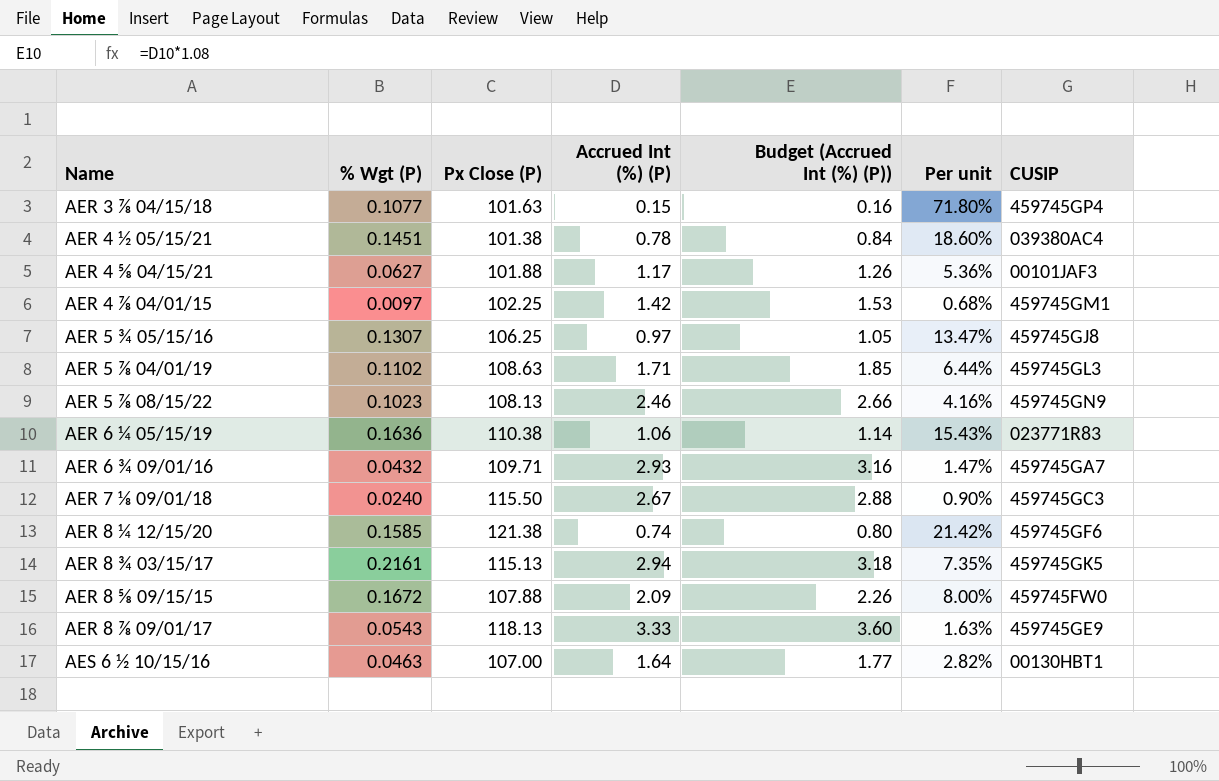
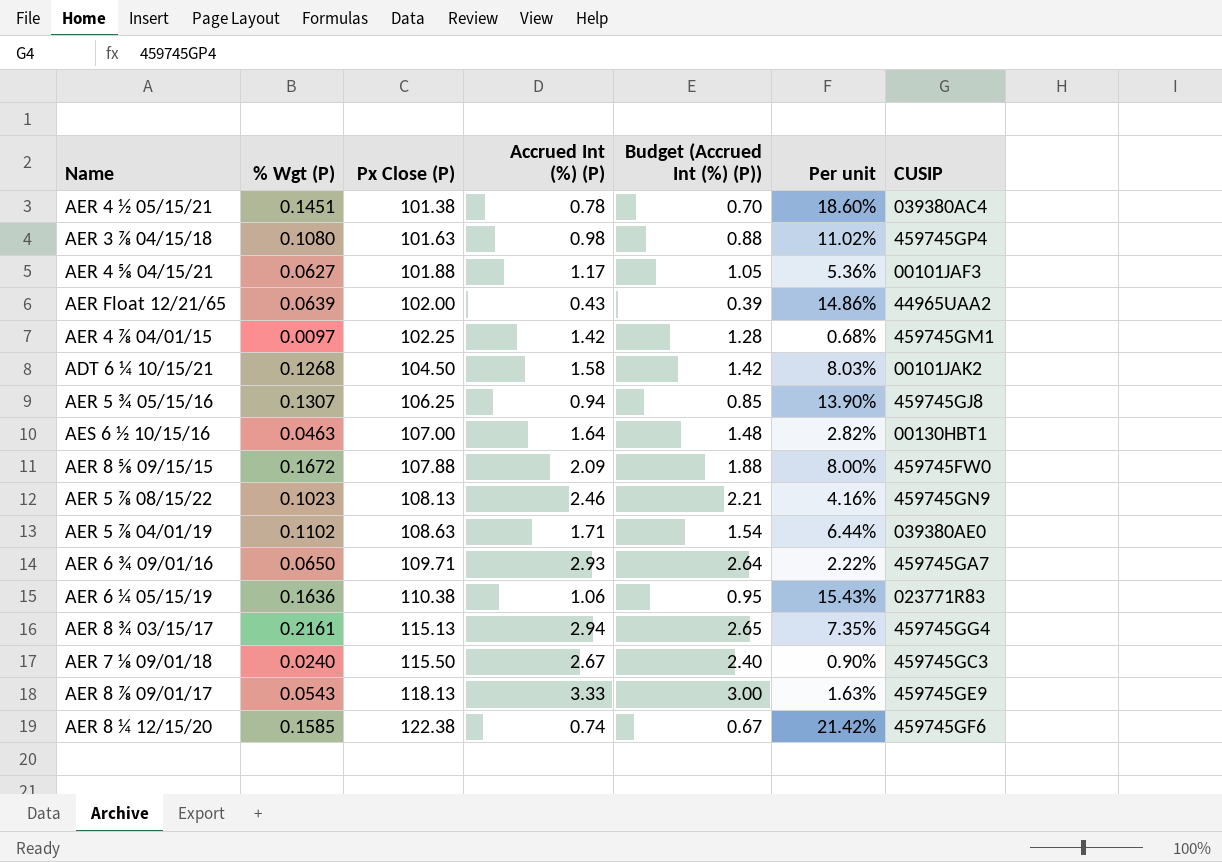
row order: Name ascending -> Px Close (P) ascending
column Budget (Accrued Int (%) (P)) | formula: [Accrued Int (%) (P)] * 1.08 -> [Accrued Int (%) (P)] * 0.9
AER 3 ⅞ 04/15/18 | % Wgt (P): 0.1077 -> 0.1080
AER 3 ⅞ 04/15/18 | Accrued Int (%) (P): 0.15 -> 0.98
AER 3 ⅞ 04/15/18 | Per unit: 71.80% -> 11.02%
row AER Float 12/21/65: none -> 0.0639 | 102.00 | 0.43 | 0.39 | 14.86% | 44965UAA2
row ADT 6 ¼ 10/15/21: none -> 0.1268 | 104.50 | 1.58 | 1.42 | 8.03% | 00101JAK2
AER 5 ¾ 05/15/16 | Accrued Int (%) (P): 0.97 -> 0.94
AER 5 ¾ 05/15/16 | Per unit: 13.47% -> 13.90%
AER 5 ⅞ 04/01/19 | CUSIP: 459745GL3 -> 039380AE0
AER 6 ¾ 09/01/16 | % Wgt (P): 0.0432 -> 0.0650
AER 6 ¾ 09/01/16 | Per unit: 1.47% -> 2.22%
AER 8 ¾ 03/15/17 | CUSIP: 459745GK5 -> 459745GG4
AER 8 ¼ 12/15/20 | Px Close (P): 121.38 -> 122.38

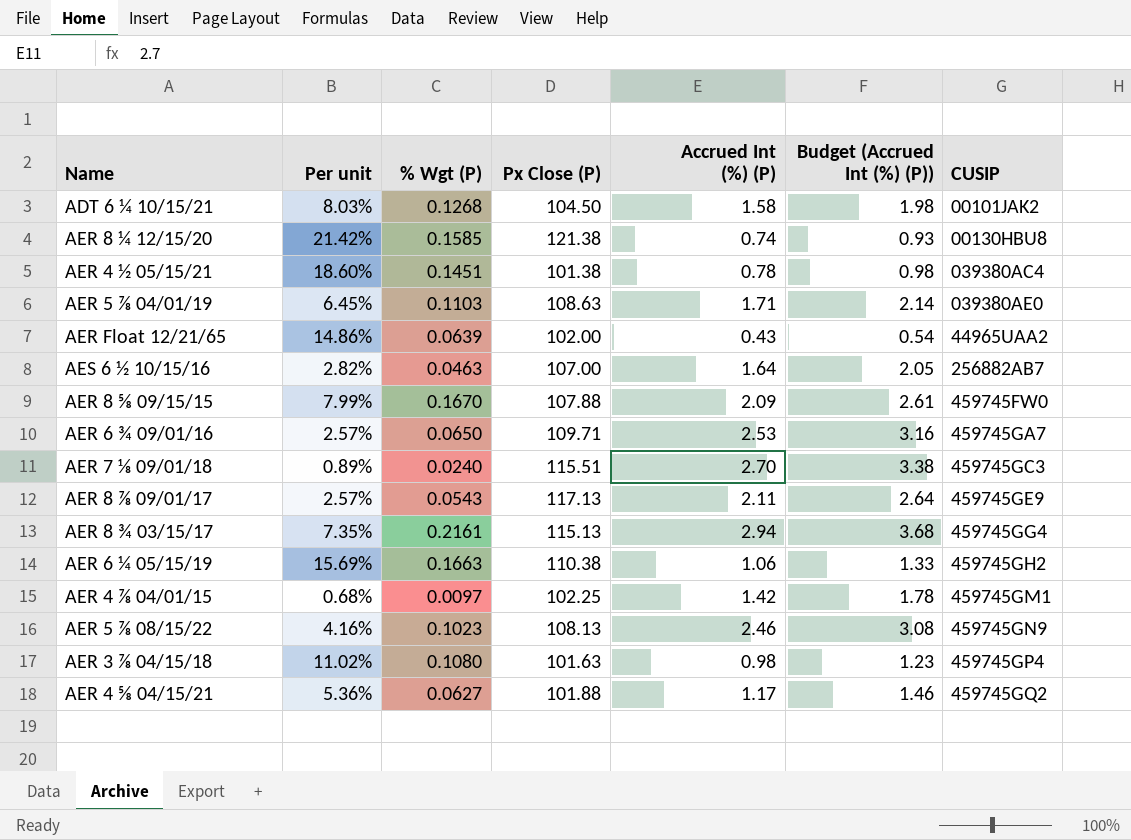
row order: Px Close (P) ascending -> CUSIP ascending
column Per unit | position: 6 -> 2
column Budget (Accrued Int (%) (P)) | formula: [Accrued Int (%) (P)] * 0.9 -> [Accrued Int (%) (P)] * 1.25
row AER 5 ¾ 05/15/16: 0.1307 | 106.25 | 0.94 | 0.85 | 13.90% | 459745GJ8 -> none
AER 8 ¼ 12/15/20 | Px Close (P): 122.38 -> 121.38
AER 8 ¼ 12/15/20 | CUSIP: 459745GF6 -> 00130HBU8
AER 5 ⅞ 04/01/19 | Per unit: 6.44% -> 6.45%
AER 5 ⅞ 04/01/19 | % Wgt (P): 0.1102 -> 0.1103
AES 6 ½ 10/15/16 | CUSIP: 00130HBT1 -> 256882AB7
AER 8 ⅝ 09/15/15 | Per unit: 8.00% -> 7.99%
AER 8 ⅝ 09/15/15 | % Wgt (P): 0.1672 -> 0.1670
AER 6 ¾ 09/01/16 | Per unit: 2.22% -> 2.57%
AER 6 ¾ 09/01/16 | Accrued Int (%) (P): 2.93 -> 2.53
AER 7 ⅛ 09/01/18 | Per unit: 0.90% -> 0.89%
AER 7 ⅛ 09/01/18 | Px Close (P): 115.50 -> 115.51
AER 7 ⅛ 09/01/18 | Accrued Int (%) (P): 2.67 -> 2.70
AER 8 ⅞ 09/01/17 | Per unit: 1.63% -> 2.57%
AER 8 ⅞ 09/01/17 | Px Close (P): 118.13 -> 117.13
AER 8 ⅞ 09/01/17 | Accrued Int (%) (P): 3.33 -> 2.11
AER 6 ¼ 05/15/19 | Per unit: 15.43% -> 15.69%
AER 6 ¼ 05/15/19 | % Wgt (P): 0.1636 -> 0.1663
AER 6 ¼ 05/15/19 | CUSIP: 023771R83 -> 459745GH2
AER 4 ⅝ 04/15/21 | CUSIP: 00101JAF3 -> 459745GQ2

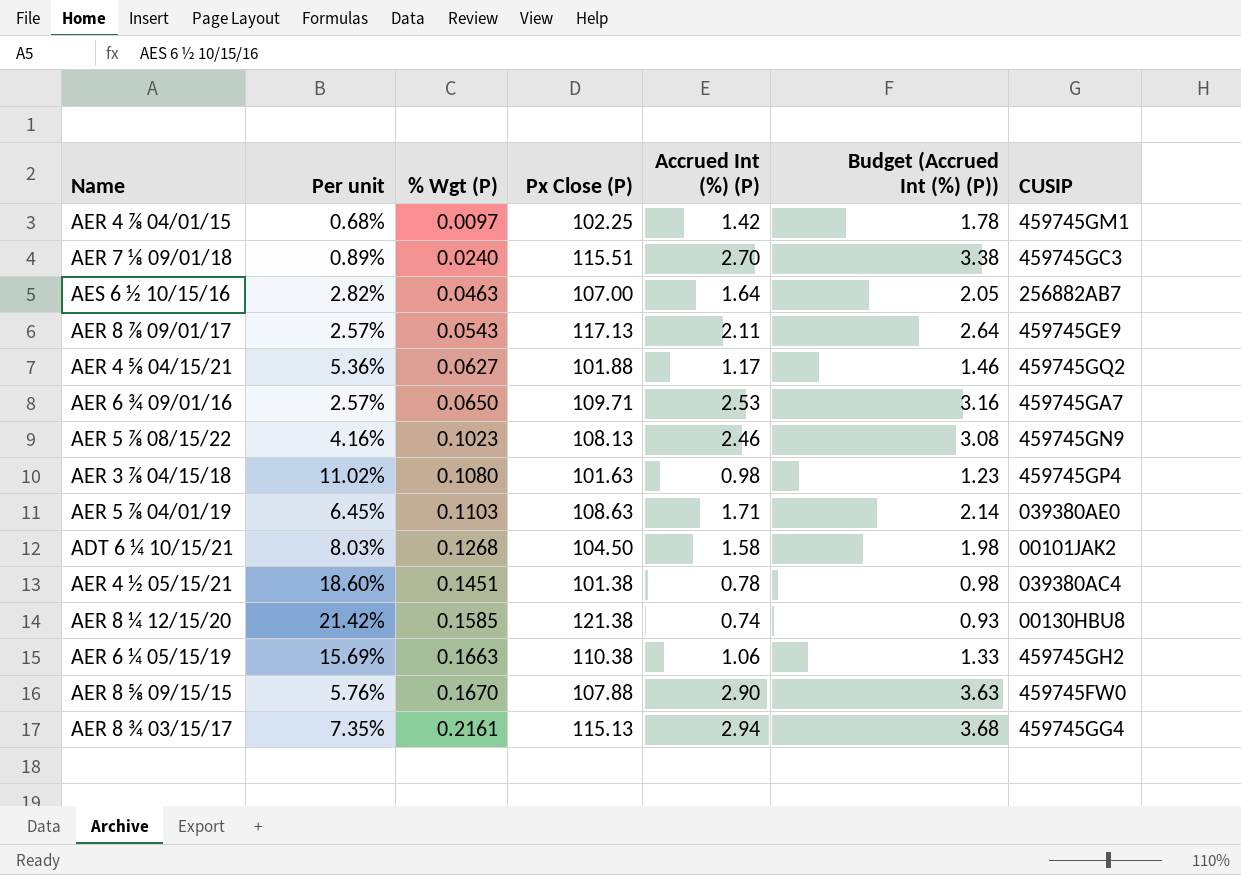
row order: CUSIP ascending -> % Wgt (P) ascending
row AER Float 12/21/65: 14.86% | 0.0639 | 102.00 | 0.43 | 0.54 | 44965UAA2 -> none
AER 8 ⅝ 09/15/15 | Per unit: 7.99% -> 5.76%
AER 8 ⅝ 09/15/15 | Accrued Int (%) (P): 2.09 -> 2.90
AER 8 ⅝ 09/15/15 | Budget (Accrued Int (%) (P)): 2.61 -> 3.63

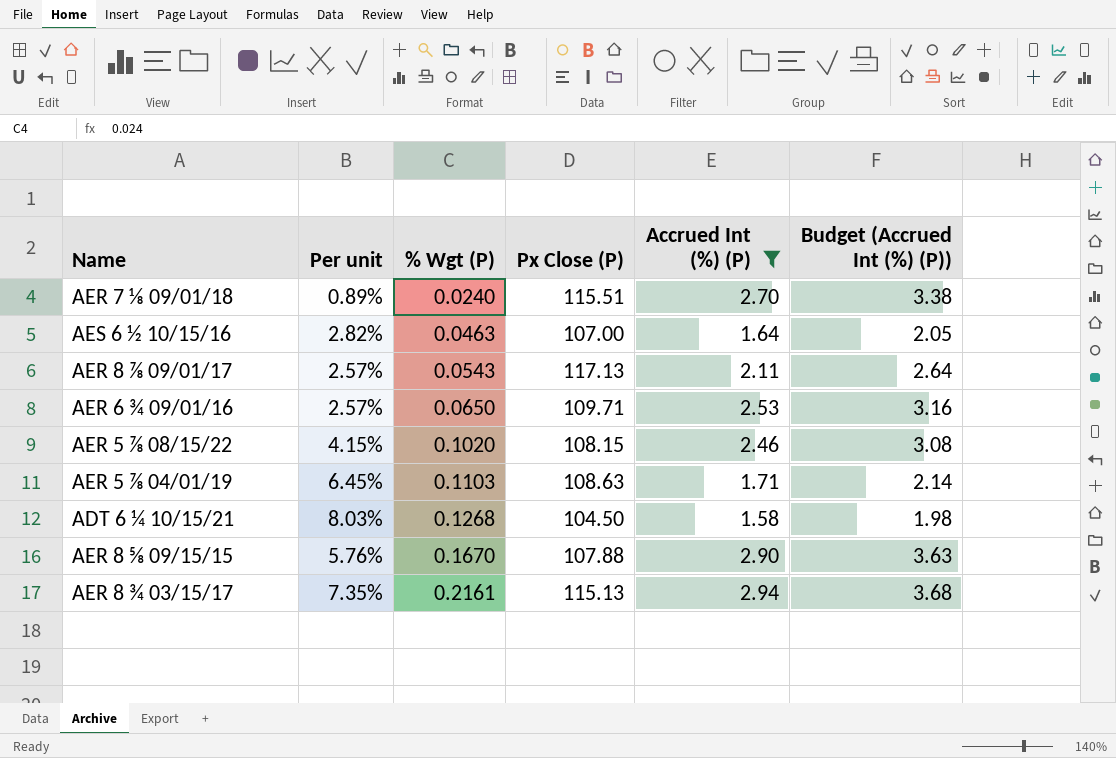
filter: none -> Accrued Int (%) (P) >= 1.58
column CUSIP | position: 7 -> none
AER 5 ⅞ 08/15/22 | Per unit: 4.16% -> 4.15%
AER 5 ⅞ 08/15/22 | % Wgt (P): 0.1023 -> 0.1020
AER 5 ⅞ 08/15/22 | Px Close (P): 108.13 -> 108.15

